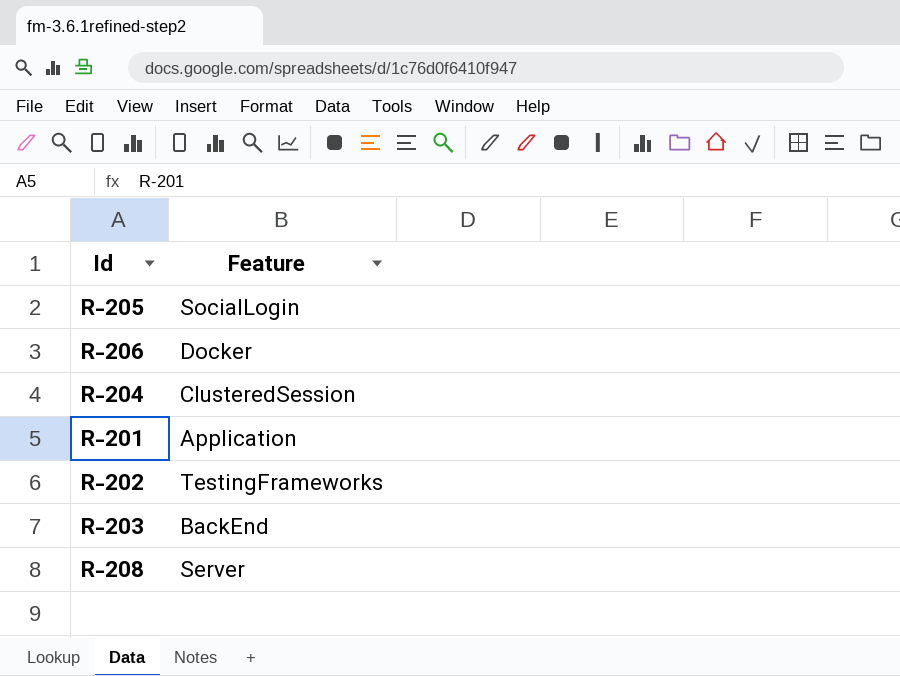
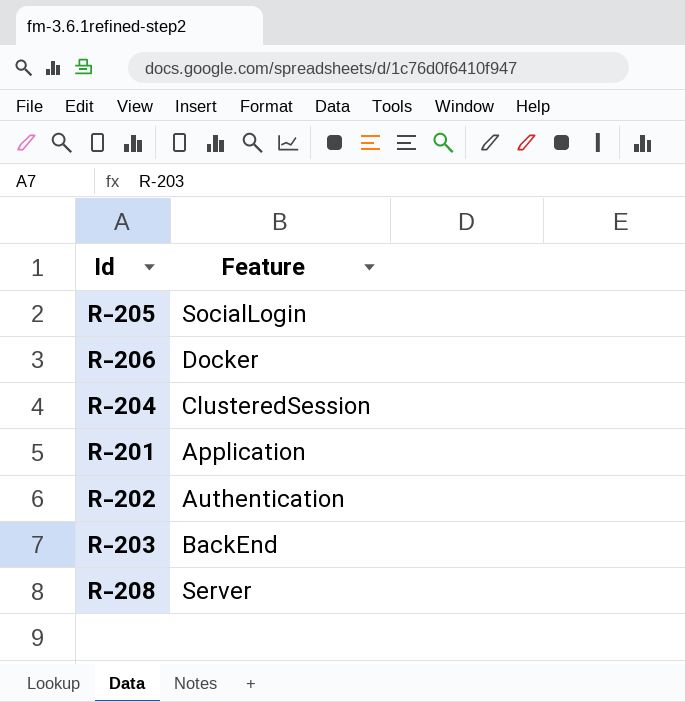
R-202 | Feature: TestingFrameworks -> Authentication

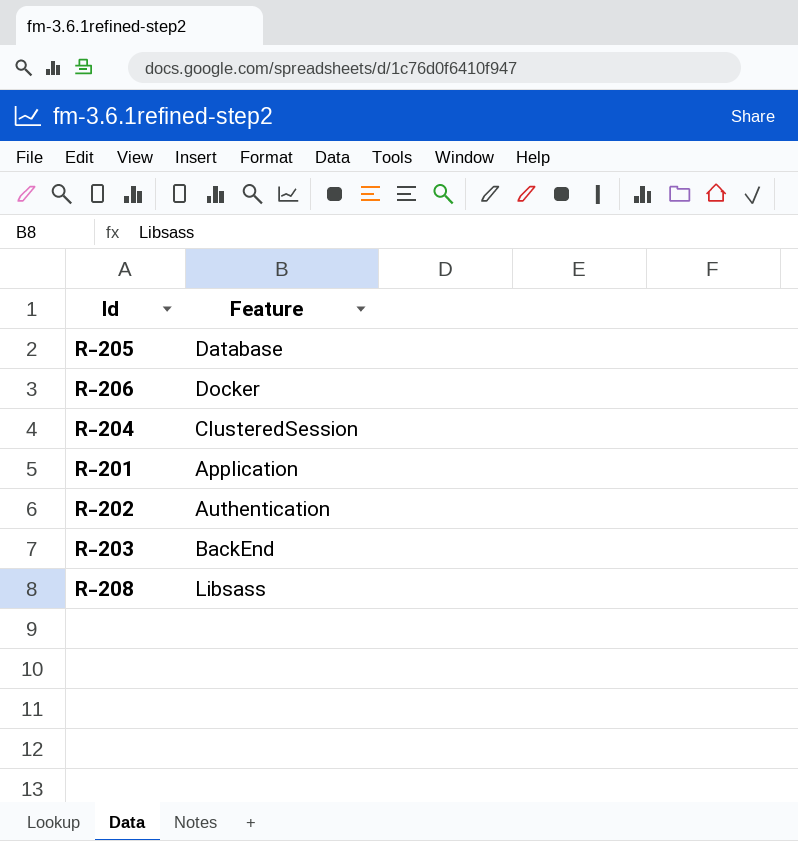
R-205 | Feature: SocialLogin -> Database
R-208 | Feature: Server -> Libsass

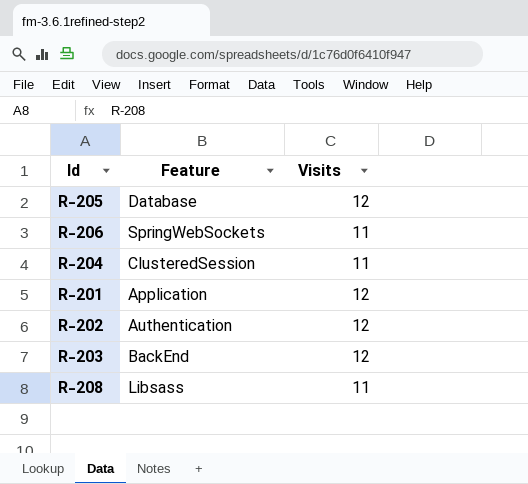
column Visits | position: none -> 3
R-206 | Feature: Docker -> SpringWebSockets

